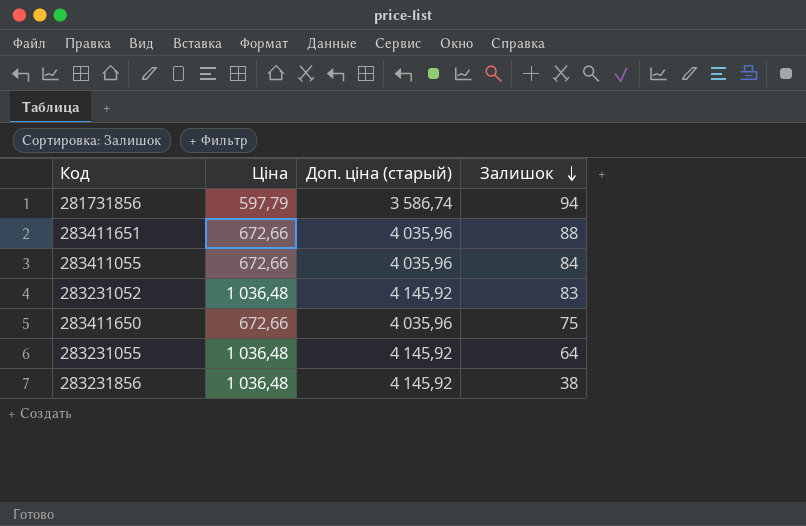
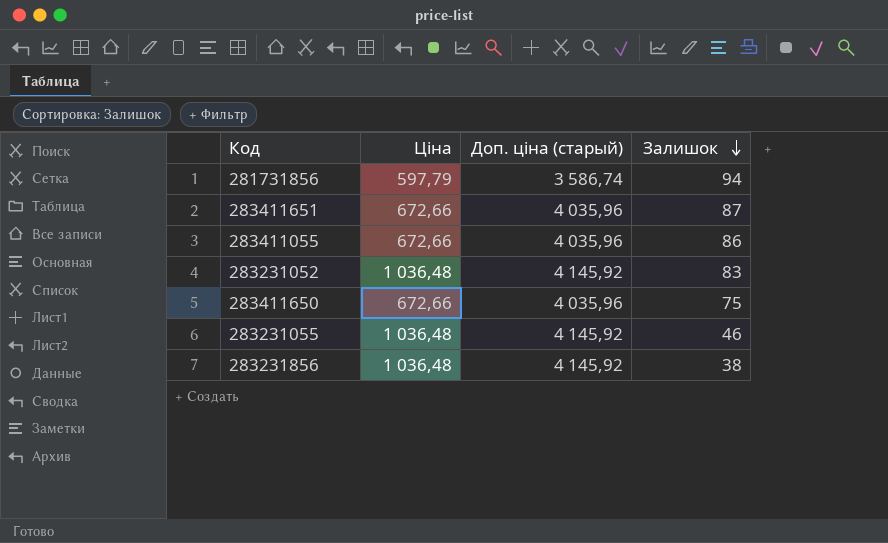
283411651 | Залишок: 88 -> 87
283411055 | Залишок: 84 -> 86
283231055 | Залишок: 64 -> 46

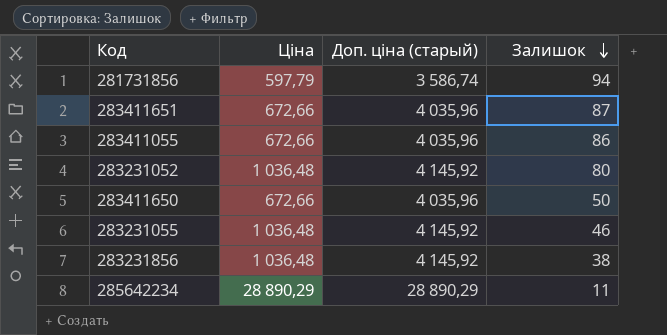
283231052 | Залишок: 83 -> 80
283411650 | Залишок: 75 -> 50
row 285642234: none -> 28 890,29 | 28 890,29 | 11

